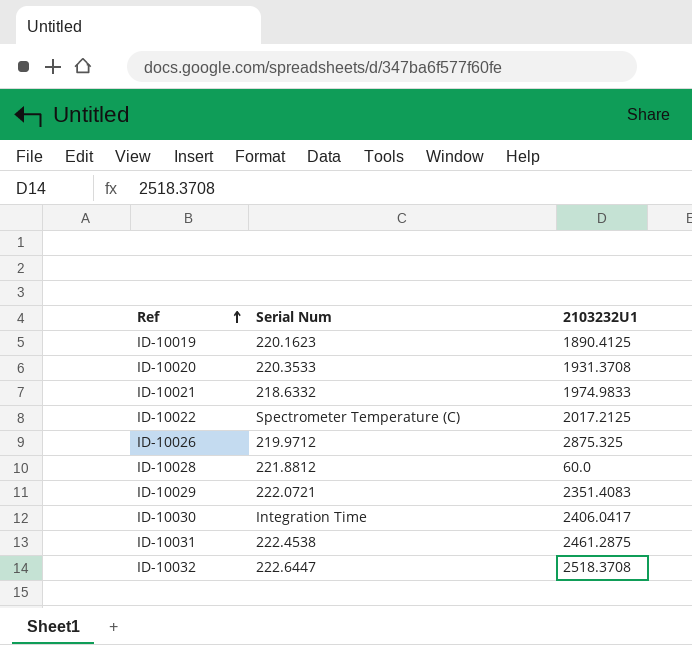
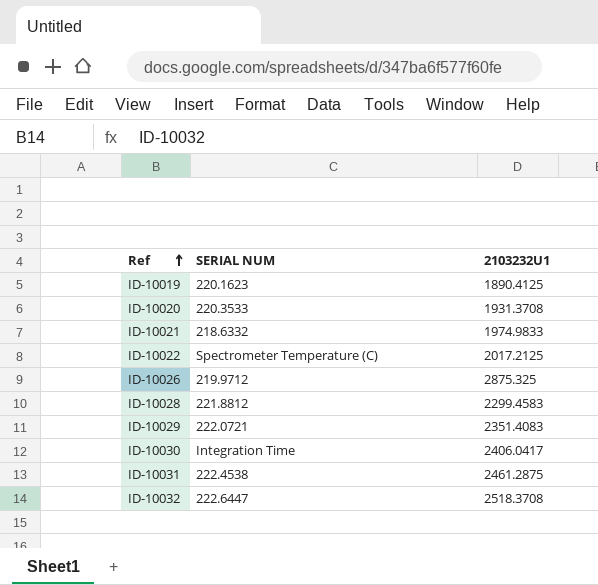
column name: Serial Num -> SERIAL NUM
ID-10028 | 2103232U1: 60.0 -> 2299.4583

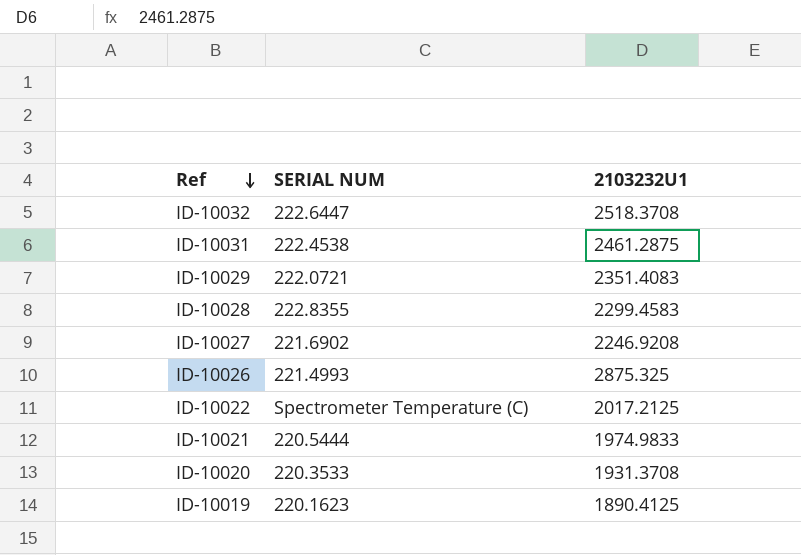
row order: Ref ascending -> Ref descending
row ID-10030: Integration Time | 2406.0417 -> none
ID-10028 | SERIAL NUM: 221.8812 -> 222.8355
row ID-10027: none -> 221.6902 | 2246.9208
ID-10026 | SERIAL NUM: 219.9712 -> 221.4993
ID-10021 | SERIAL NUM: 218.6332 -> 220.5444

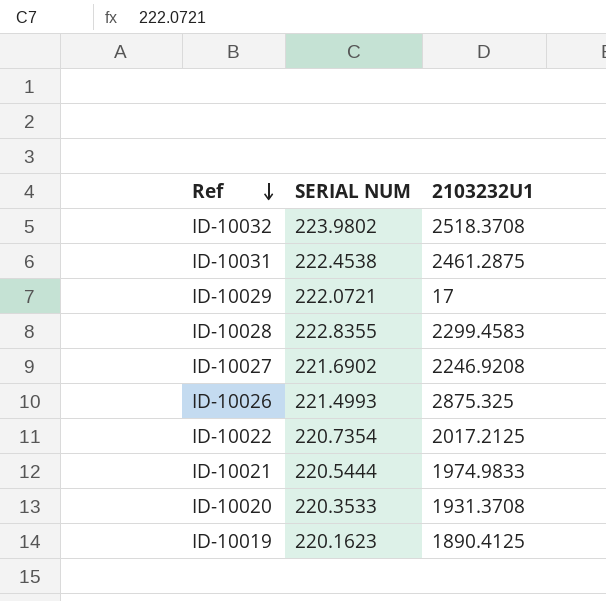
ID-10032 | SERIAL NUM: 222.6447 -> 223.9802
ID-10029 | 2103232U1: 2351.4083 -> 17
ID-10022 | SERIAL NUM: Spectrometer Temperature (C) -> 220.7354

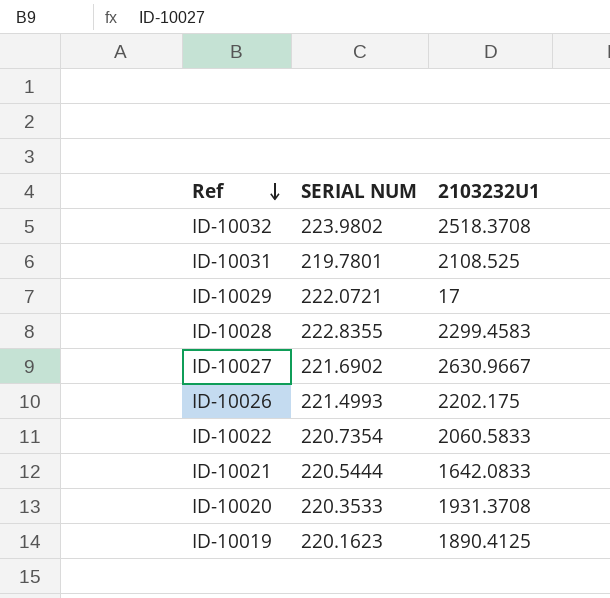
ID-10031 | SERIAL NUM: 222.4538 -> 219.7801
ID-10031 | 2103232U1: 2461.2875 -> 2108.525
ID-10027 | 2103232U1: 2246.9208 -> 2630.9667
ID-10026 | 2103232U1: 2875.325 -> 2202.175
ID-10022 | 2103232U1: 2017.2125 -> 2060.5833
ID-10021 | 2103232U1: 1974.9833 -> 1642.0833

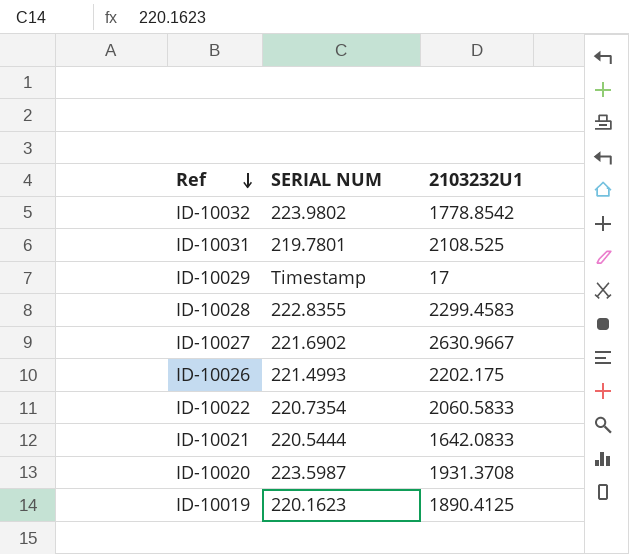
ID-10032 | 2103232U1: 2518.3708 -> 1778.8542
ID-10029 | SERIAL NUM: 222.0721 -> Timestamp
ID-10020 | SERIAL NUM: 220.3533 -> 223.5987

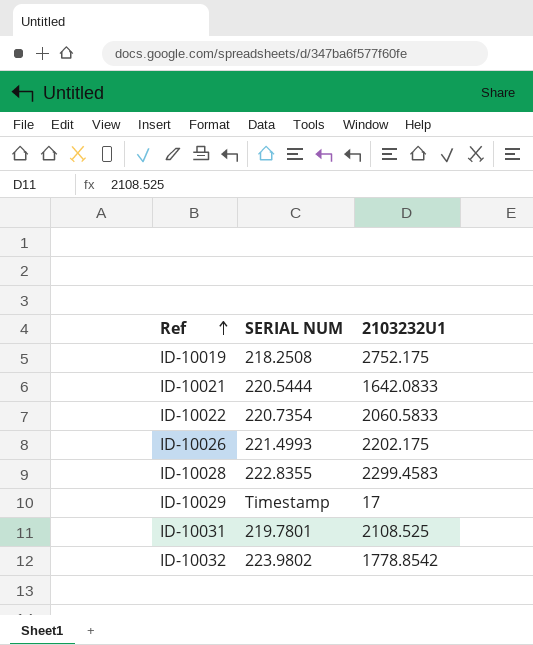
row order: Ref descending -> Ref ascending
row ID-10027: 221.6902 | 2630.9667 -> none
row ID-10020: 223.5987 | 1931.3708 -> none
ID-10019 | SERIAL NUM: 220.1623 -> 218.2508
ID-10019 | 2103232U1: 1890.4125 -> 2752.175

